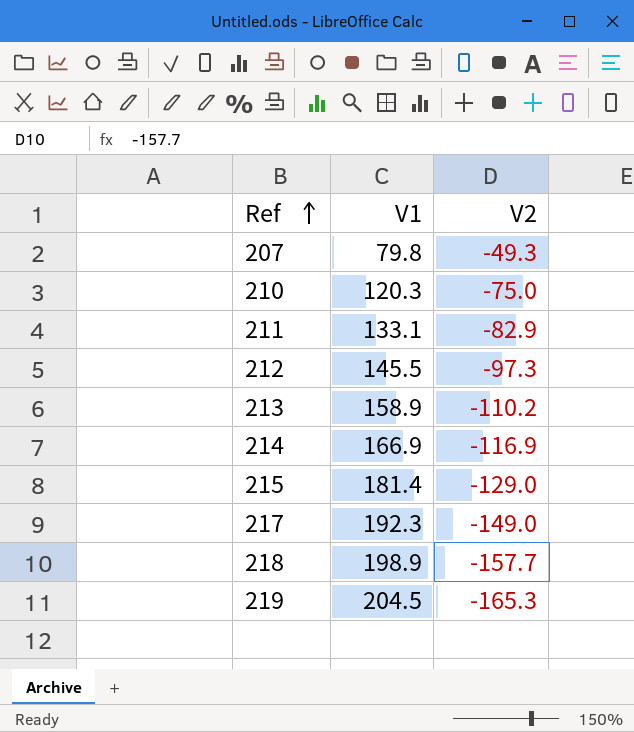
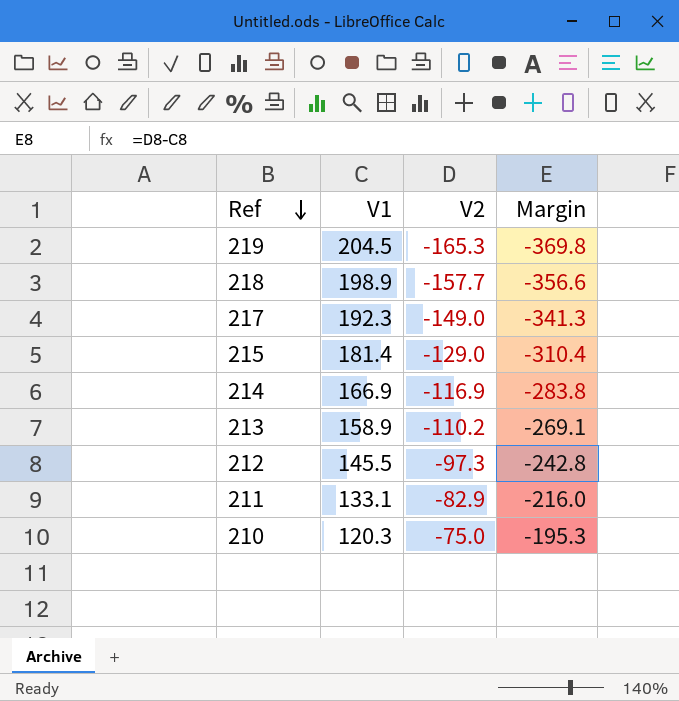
row order: Ref ascending -> Ref descending
column Margin | formula: none -> [V2] - [V1]
row 207: 79.8 | -49.3 -> none

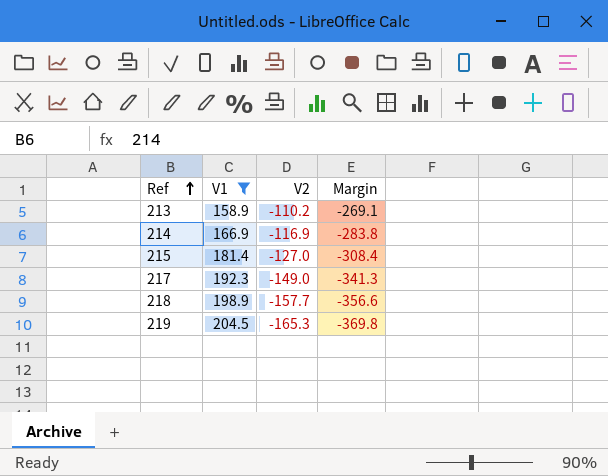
filter: none -> V1 >= 158.9
row order: Ref descending -> Ref ascending
215 | V2: -129.0 -> -127.0
215 | Margin: -310.4 -> -308.4

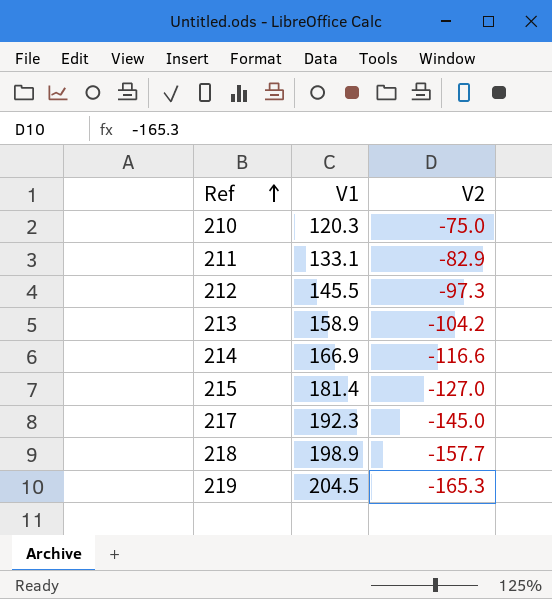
filter: V1 >= 158.9 -> none
column Margin | formula: [V2] - [V1] -> none
213 | V2: -110.2 -> -104.2
214 | V2: -116.9 -> -116.6
217 | V2: -149.0 -> -145.0

